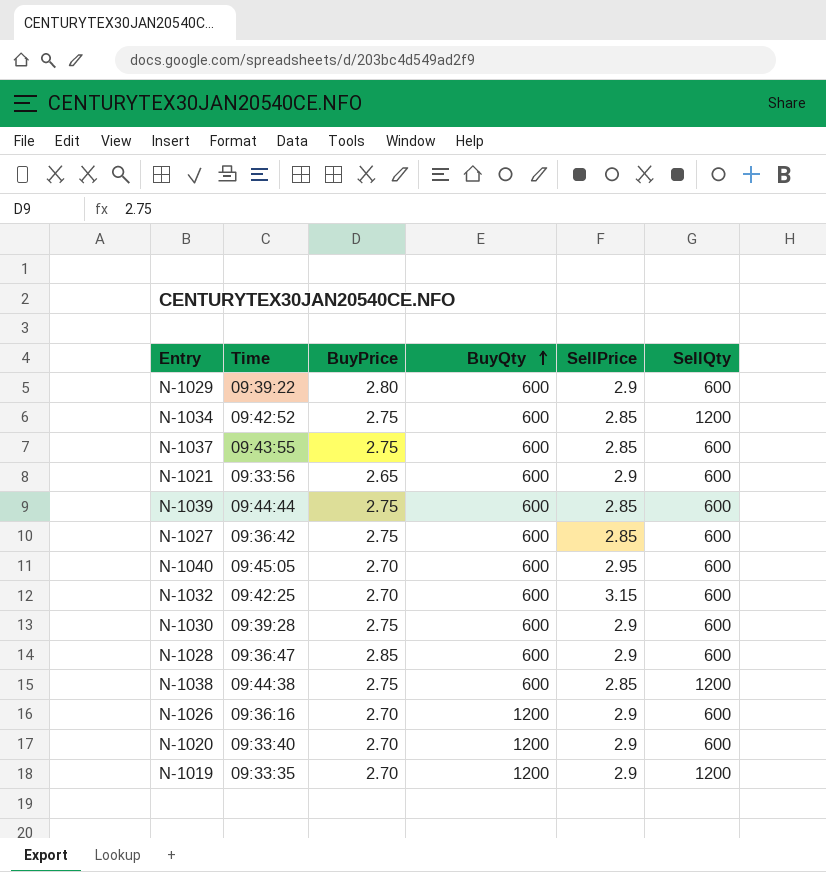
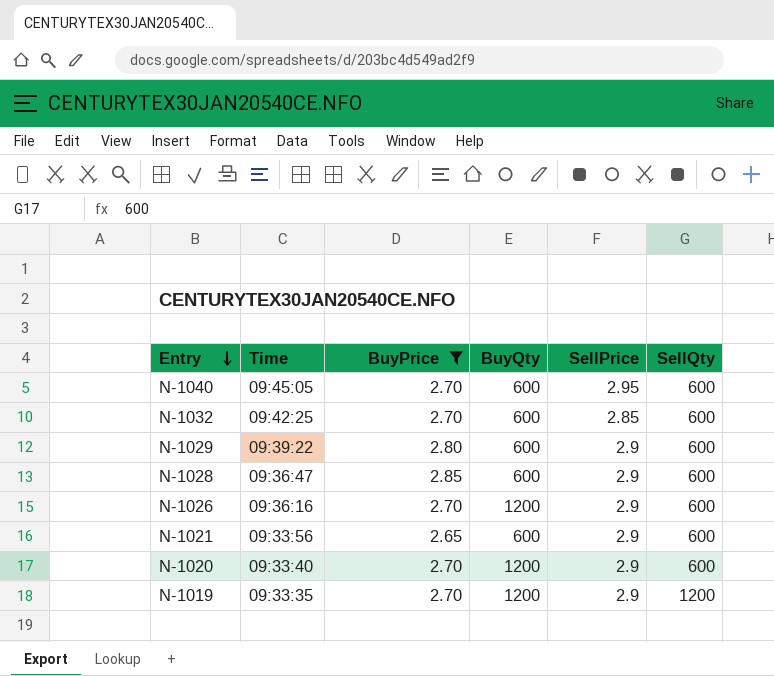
filter: none -> BuyPrice != 2.75
row order: BuyQty ascending -> Entry descending
N-1032 | SellPrice: 3.15 -> 2.85

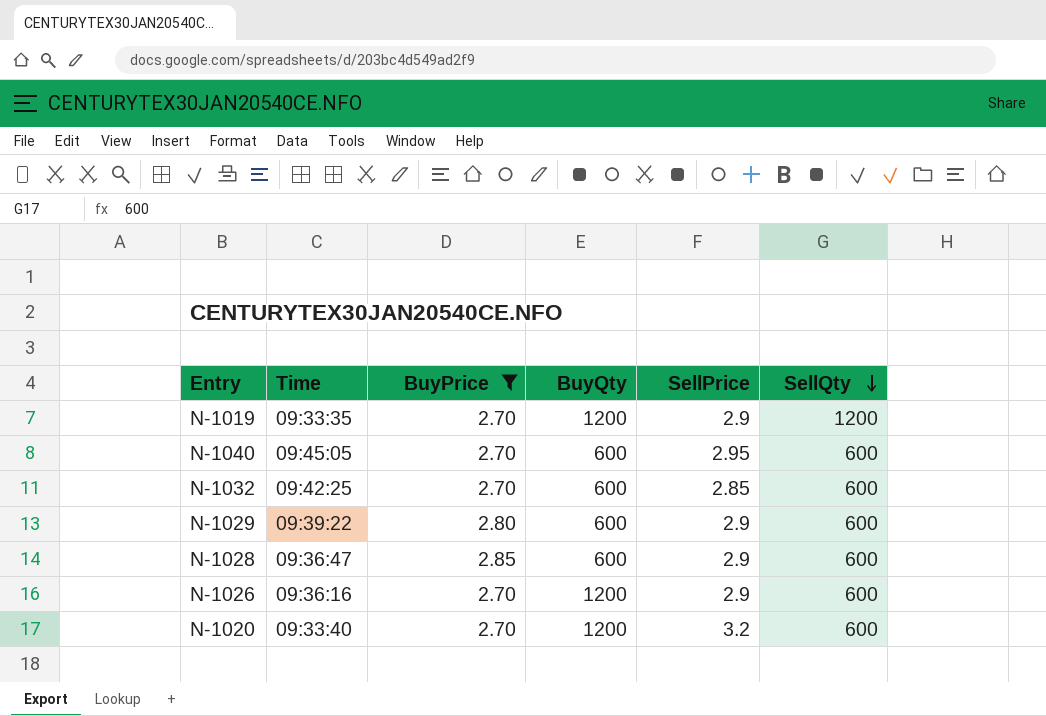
row order: Entry descending -> SellQty descending
row N-1021: 09:33:56 | 2.65 | 600 | 2.9 | 600 -> none
N-1020 | SellPrice: 2.9 -> 3.2

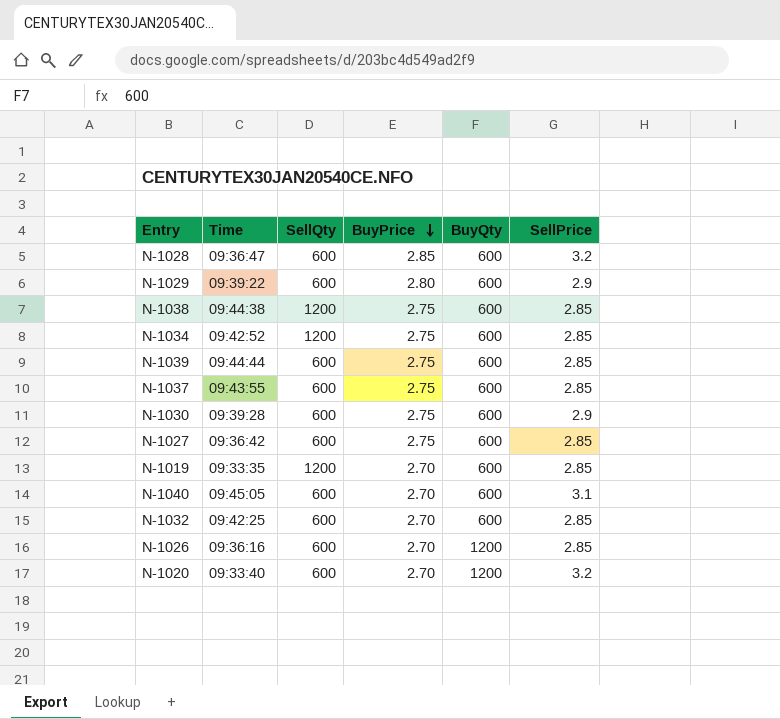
filter: BuyPrice != 2.75 -> none
row order: SellQty descending -> BuyPrice descending
column SellQty | position: 6 -> 3
N-1028 | SellPrice: 2.9 -> 3.2
N-1019 | BuyQty: 1200 -> 600
N-1019 | SellPrice: 2.9 -> 2.85
N-1040 | SellPrice: 2.95 -> 3.1
N-1026 | SellPrice: 2.9 -> 2.85

